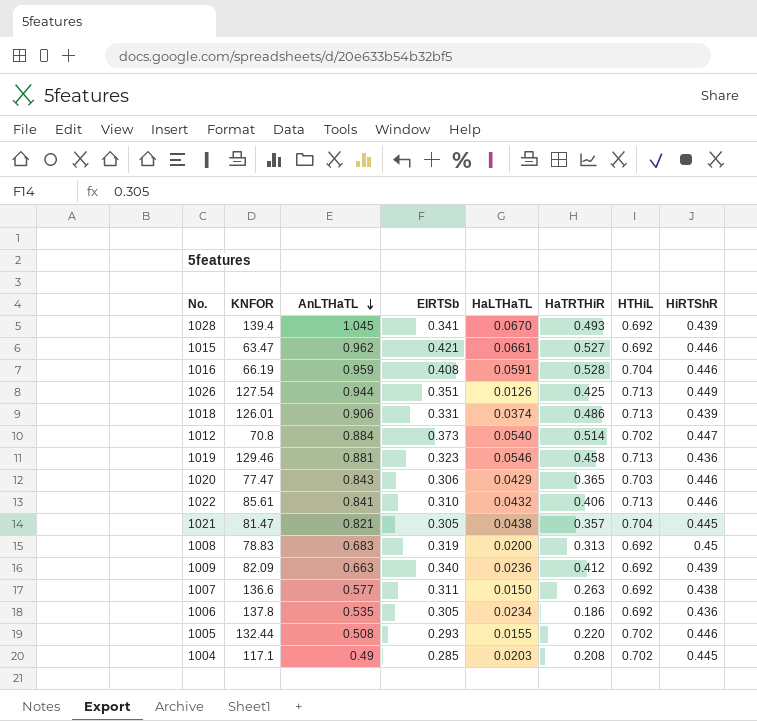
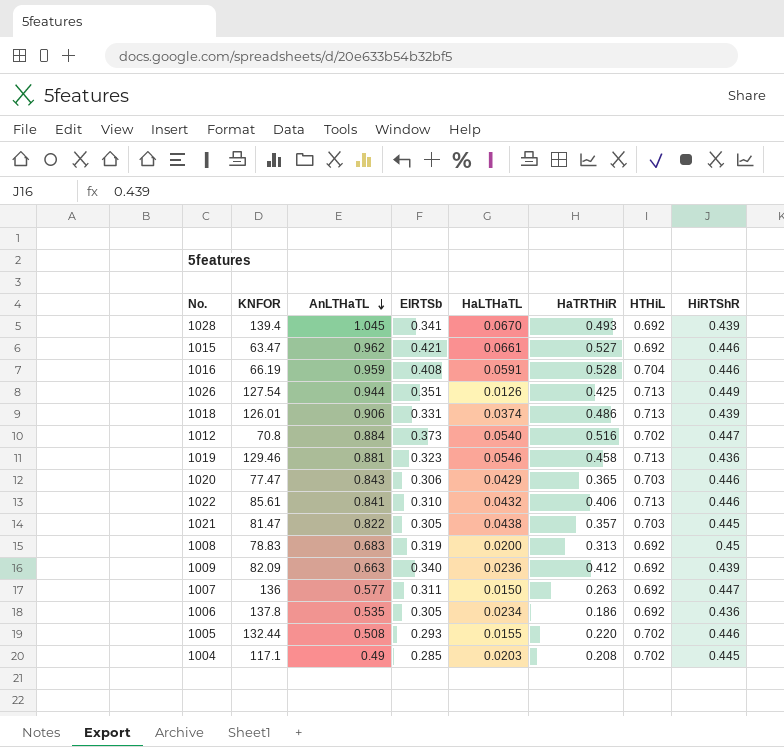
1012 | HaTRTHiR: 0.514 -> 0.516
1021 | AnLTHaTL: 0.821 -> 0.822
1021 | HTHiL: 0.704 -> 0.703
1007 | KNFOR: 136.6 -> 136
1007 | HiRTShR: 0.438 -> 0.447

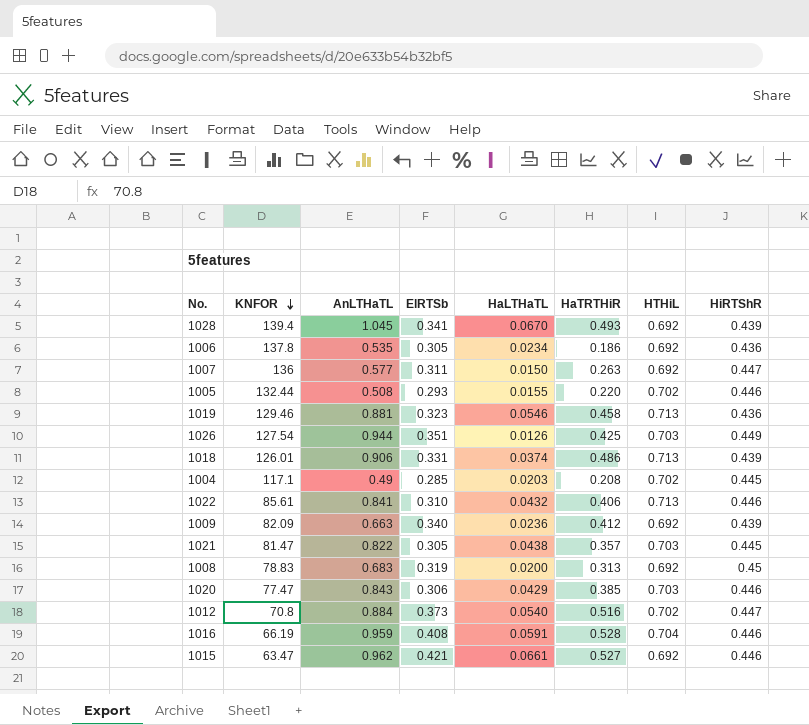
row order: AnLTHaTL descending -> KNFOR descending
1026 | HTHiL: 0.713 -> 0.703
1020 | HaTRTHiR: 0.365 -> 0.385

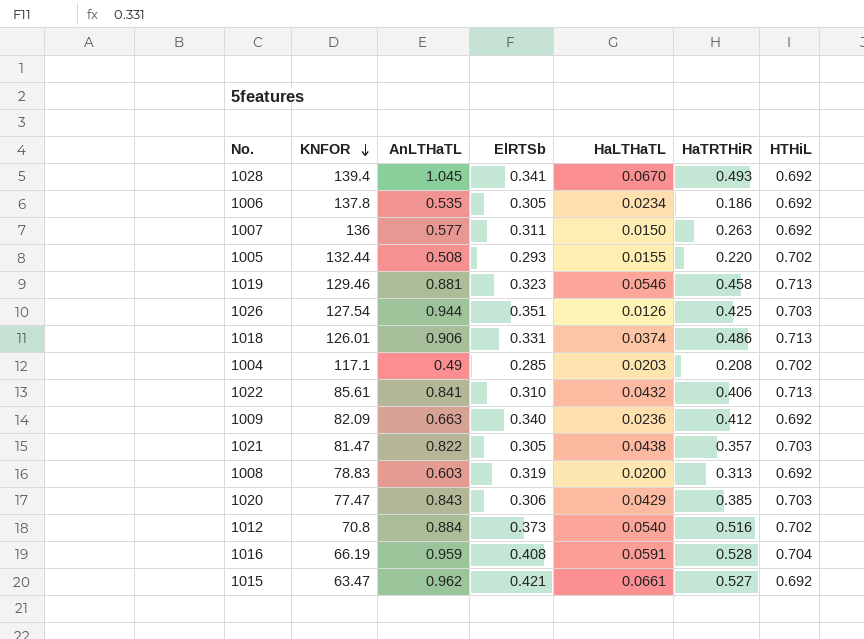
column HiRTShR | position: 8 -> none
1008 | AnLTHaTL: 0.683 -> 0.603

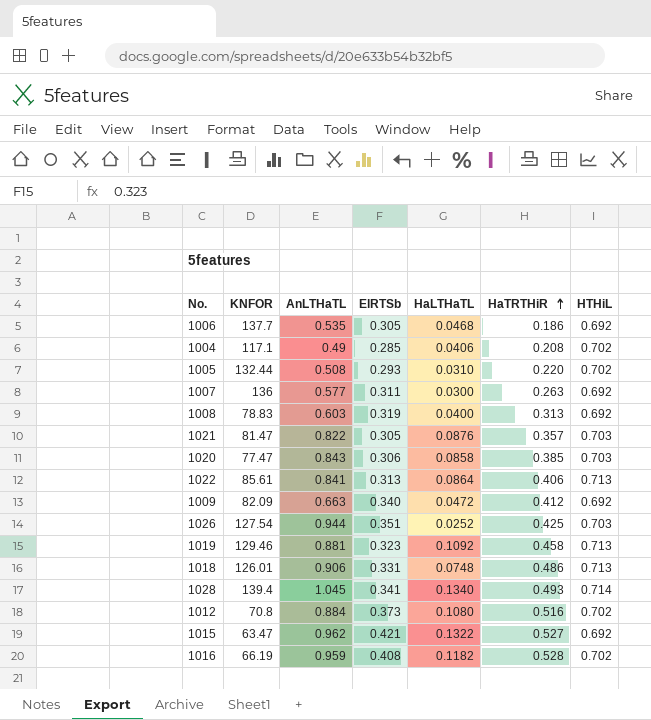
row order: KNFOR descending -> HaTRTHiR ascending
1006 | KNFOR: 137.8 -> 137.7
1006 | HaLTHaTL: 0.0234 -> 0.0468
1004 | HaLTHaTL: 0.0203 -> 0.0406
1005 | HaLTHaTL: 0.0155 -> 0.0310
1007 | HaLTHaTL: 0.0150 -> 0.0300
1008 | HaLTHaTL: 0.0200 -> 0.0400
1021 | HaLTHaTL: 0.0438 -> 0.0876
1020 | HaLTHaTL: 0.0429 -> 0.0858
1022 | ElRTSb: 0.310 -> 0.313
1022 | HaLTHaTL: 0.0432 -> 0.0864
1009 | HaLTHaTL: 0.0236 -> 0.0472
1026 | HaLTHaTL: 0.0126 -> 0.0252
1019 | HaLTHaTL: 0.0546 -> 0.1092
1018 | HaLTHaTL: 0.0374 -> 0.0748
1028 | HaLTHaTL: 0.0670 -> 0.1340
1028 | HTHiL: 0.692 -> 0.714
1012 | HaLTHaTL: 0.0540 -> 0.1080
1015 | HaLTHaTL: 0.0661 -> 0.1322
1016 | HaLTHaTL: 0.0591 -> 0.1182
1016 | HTHiL: 0.704 -> 0.702

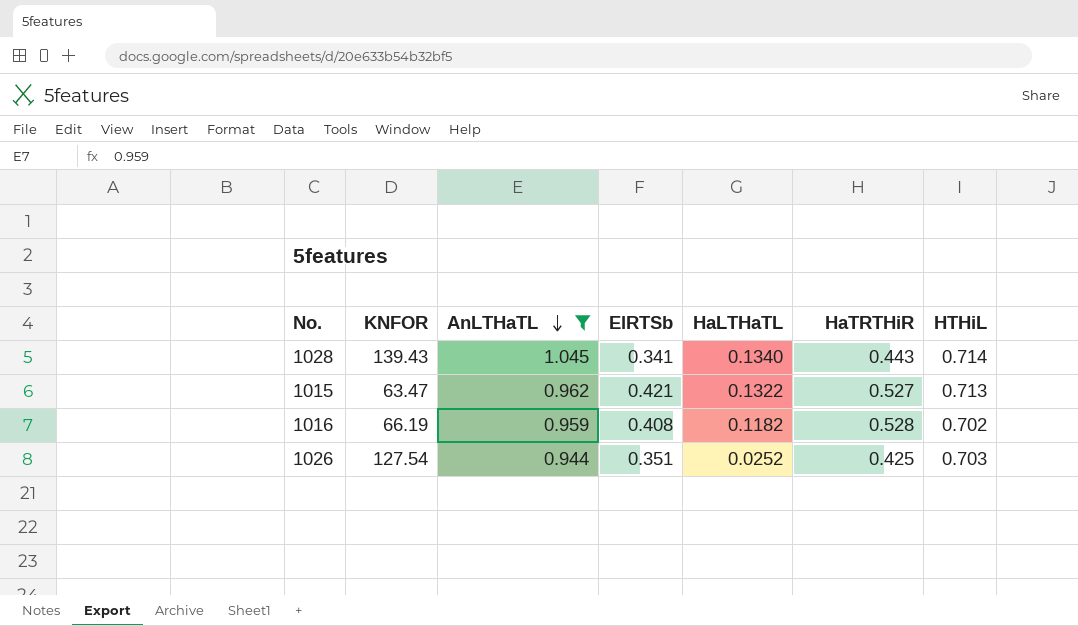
filter: none -> AnLTHaTL >= 0.944
row order: HaTRTHiR ascending -> AnLTHaTL descending
1028 | KNFOR: 139.4 -> 139.43
1028 | HaTRTHiR: 0.493 -> 0.443
1015 | HTHiL: 0.692 -> 0.713

